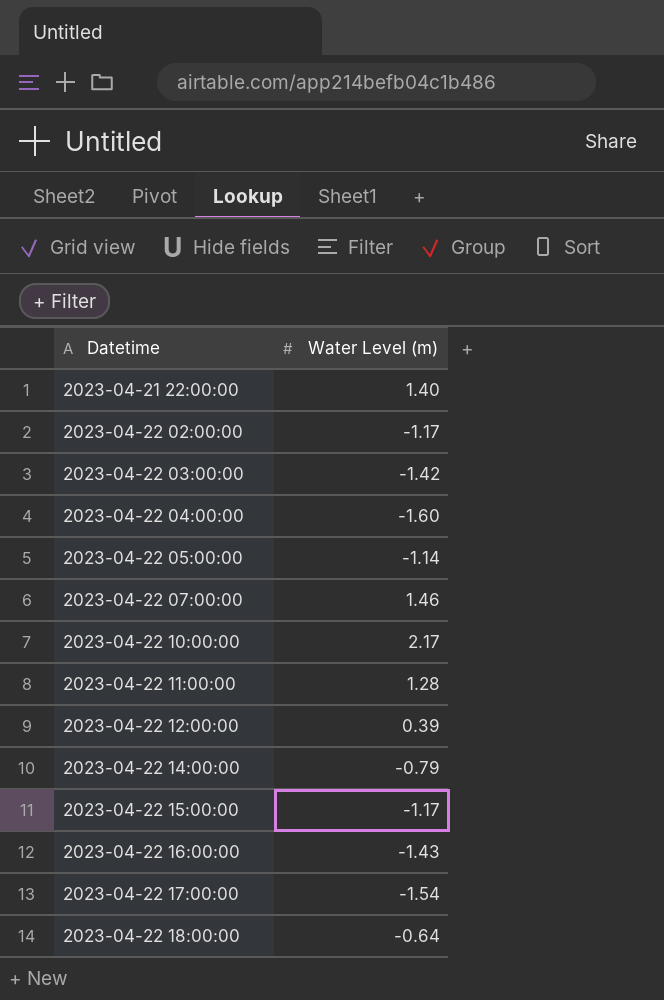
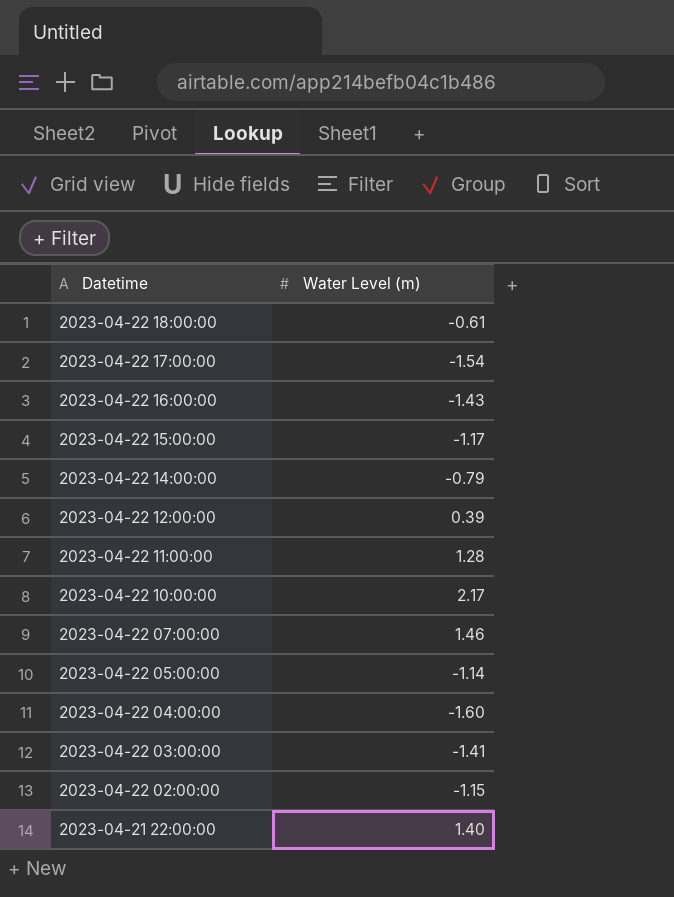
row order: Datetime ascending -> Datetime descending
2023-04-22 18:00:00 | Water Level (m): -0.64 -> -0.61
2023-04-22 03:00:00 | Water Level (m): -1.42 -> -1.41
2023-04-22 02:00:00 | Water Level (m): -1.17 -> -1.15

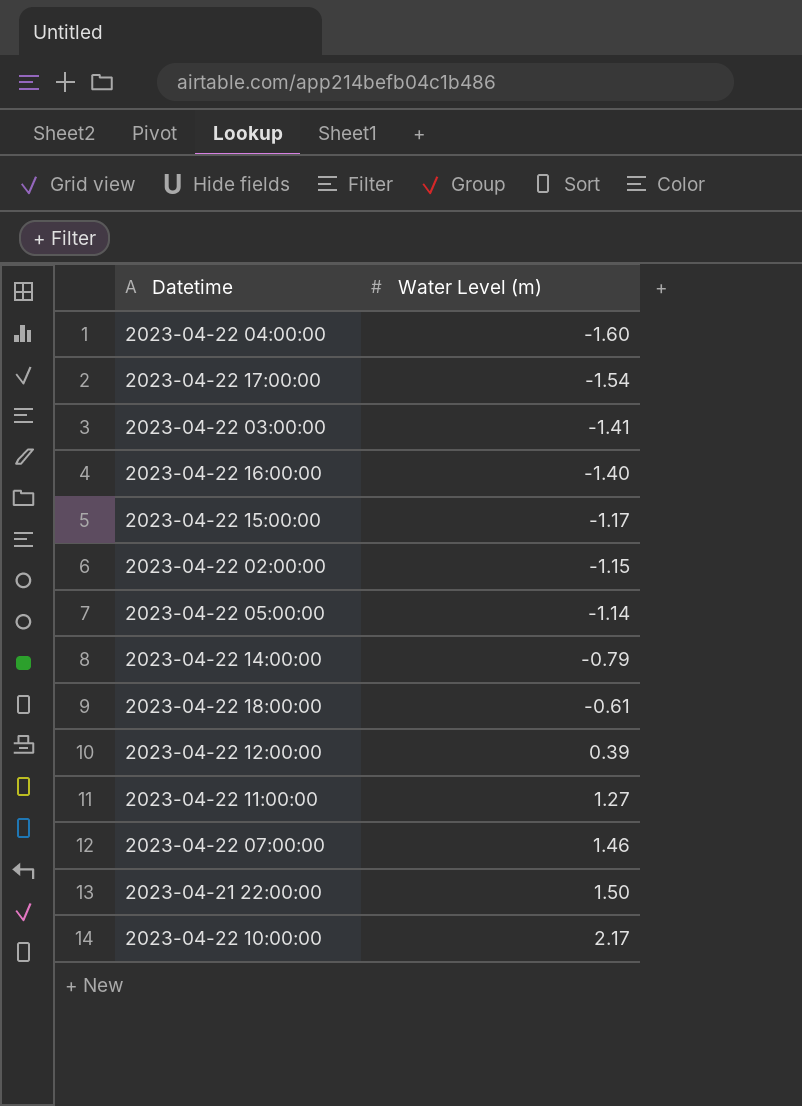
row order: Datetime descending -> Water Level (m) ascending
2023-04-22 16:00:00 | Water Level (m): -1.43 -> -1.40
2023-04-22 11:00:00 | Water Level (m): 1.28 -> 1.27
2023-04-21 22:00:00 | Water Level (m): 1.40 -> 1.50

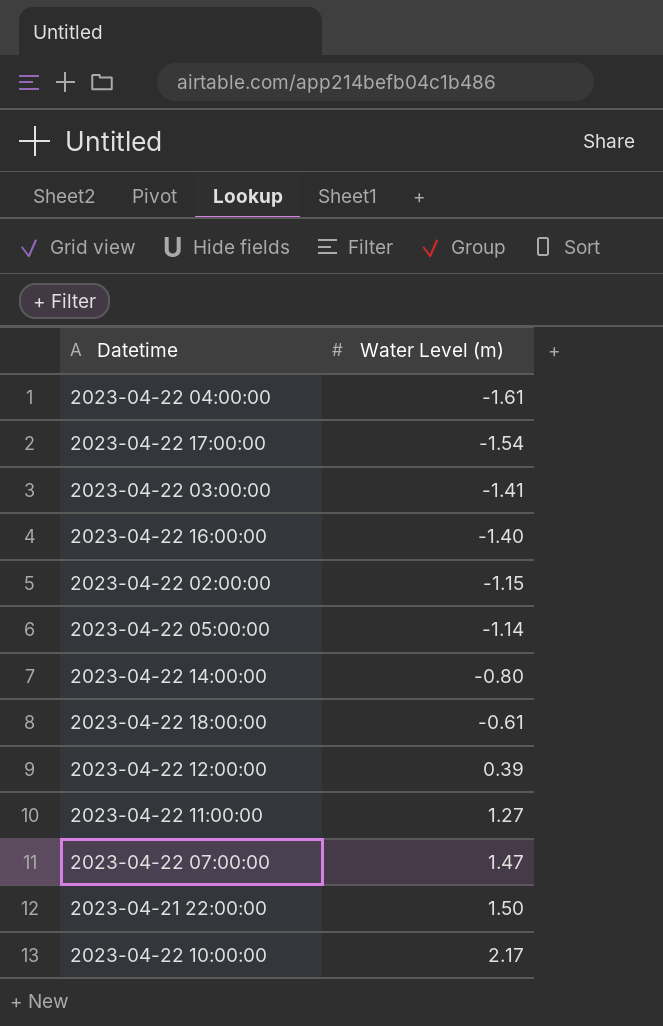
row 2023-04-22 15:00:00: -1.17 -> none
2023-04-22 04:00:00 | Water Level (m): -1.60 -> -1.61
2023-04-22 14:00:00 | Water Level (m): -0.79 -> -0.80
2023-04-22 07:00:00 | Water Level (m): 1.46 -> 1.47

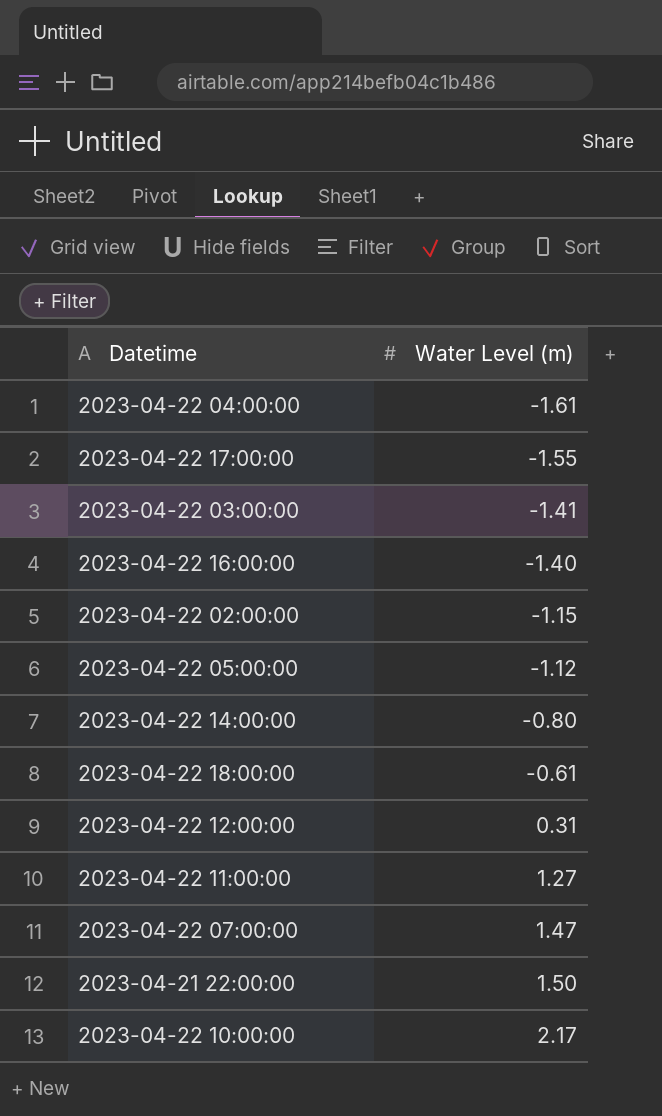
2023-04-22 17:00:00 | Water Level (m): -1.54 -> -1.55
2023-04-22 05:00:00 | Water Level (m): -1.14 -> -1.12
2023-04-22 12:00:00 | Water Level (m): 0.39 -> 0.31

